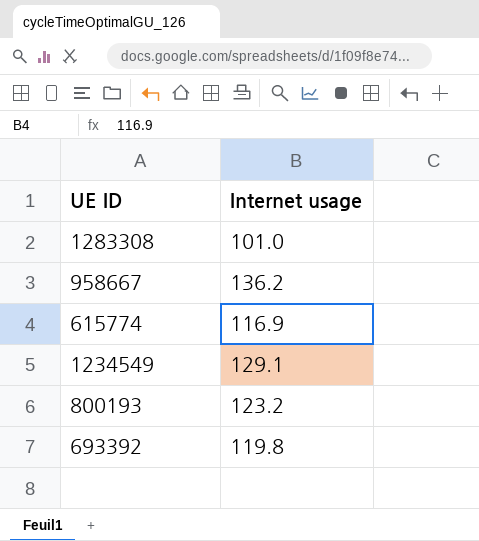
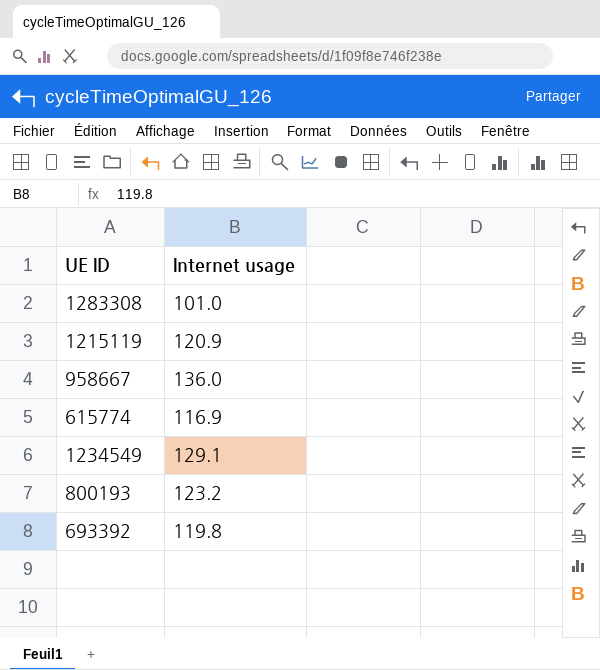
row 1215119: none -> 120.9
958667 | Internet usage: 136.2 -> 136.0

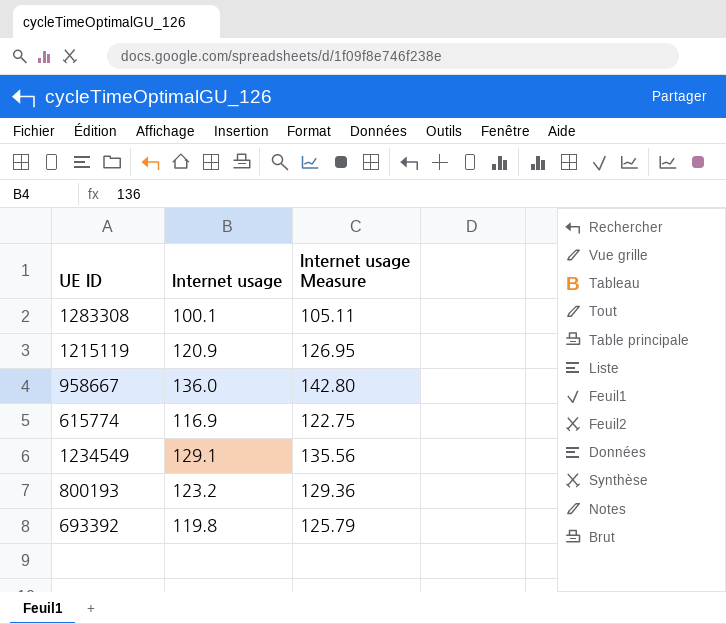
column Internet usage Measure | formula: none -> [Internet usage] * 1.05
1283308 | Internet usage: 101.0 -> 100.1

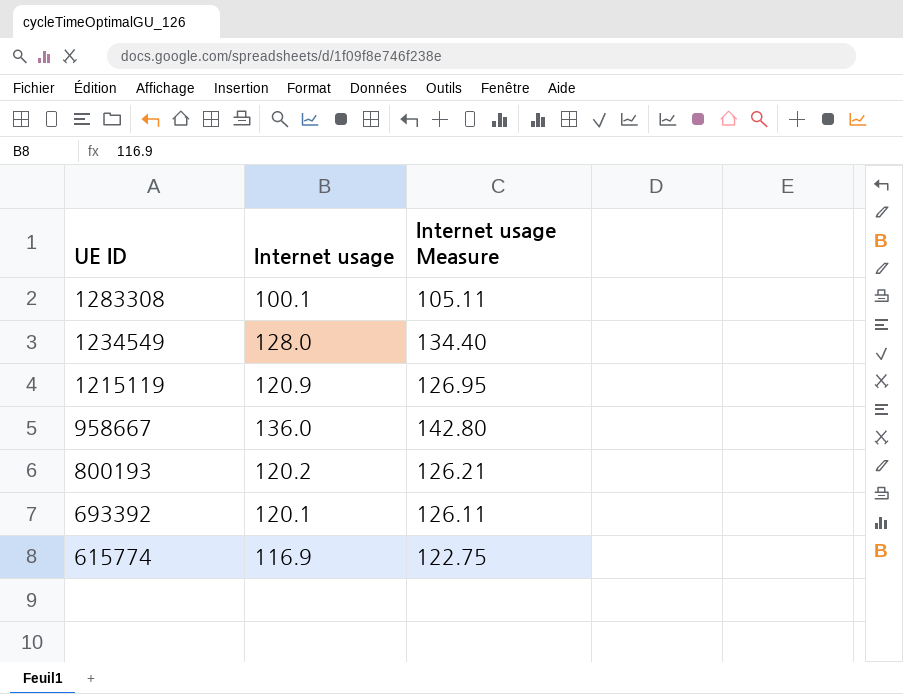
row order: none -> UE ID descending
1234549 | Internet usage: 129.1 -> 128.0
1234549 | Internet usage Measure: 135.56 -> 134.40
800193 | Internet usage: 123.2 -> 120.2
800193 | Internet usage Measure: 129.36 -> 126.21
693392 | Internet usage: 119.8 -> 120.1
693392 | Internet usage Measure: 125.79 -> 126.11

